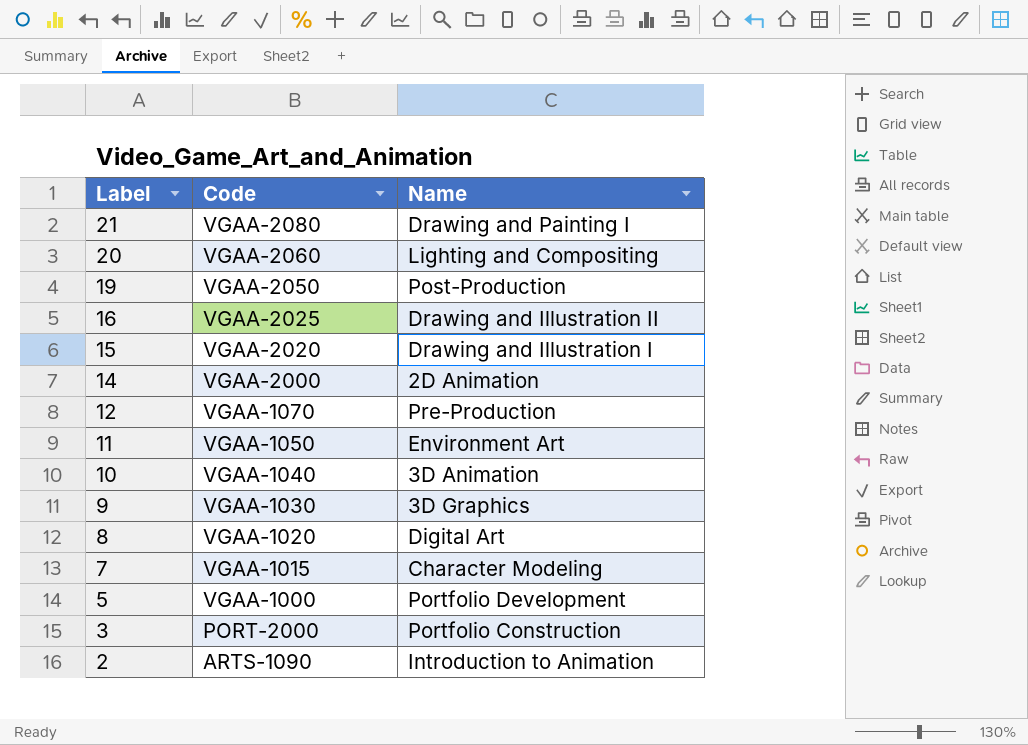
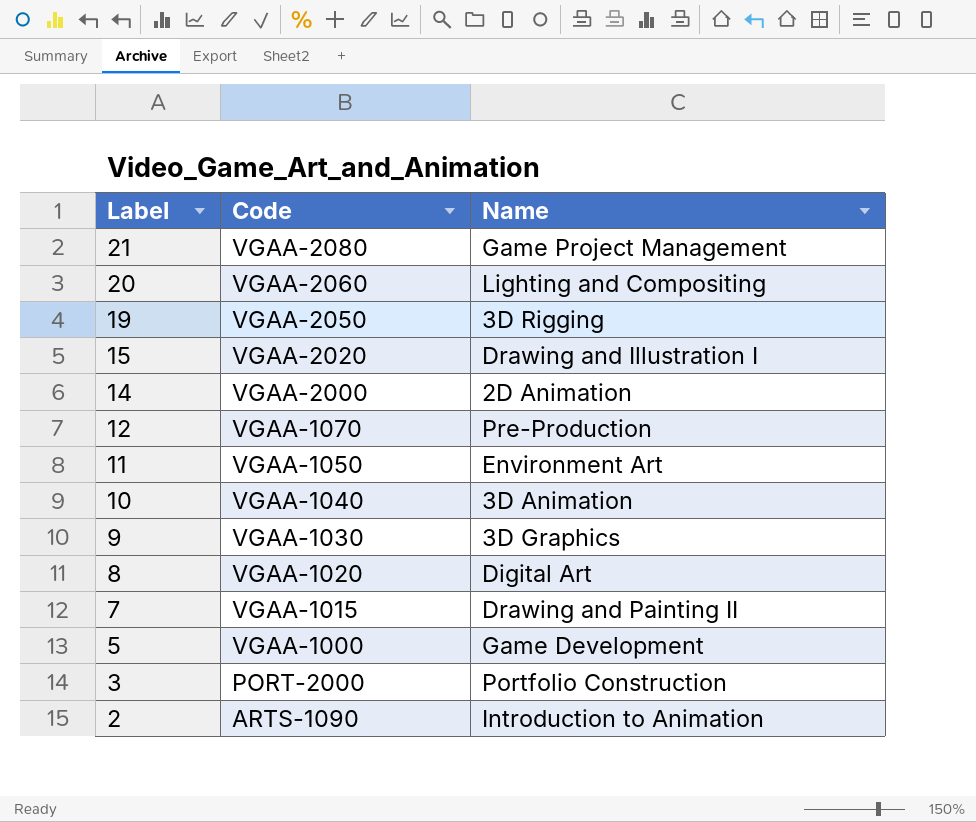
row 16: VGAA-2025 | Drawing and Illustration II -> none
21 | Name: Drawing and Painting I -> Game Project Management
19 | Name: Post-Production -> 3D Rigging
7 | Name: Character Modeling -> Drawing and Painting II
5 | Name: Portfolio Development -> Game Development

